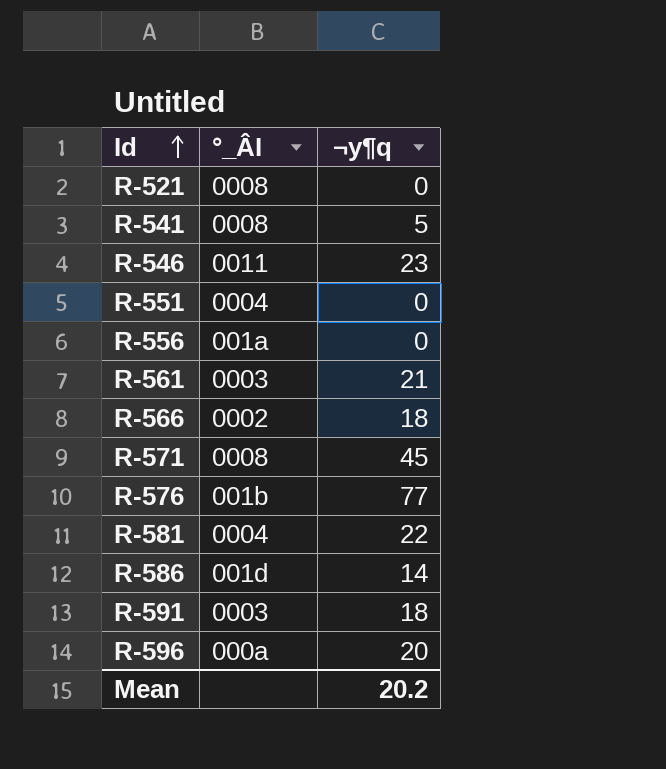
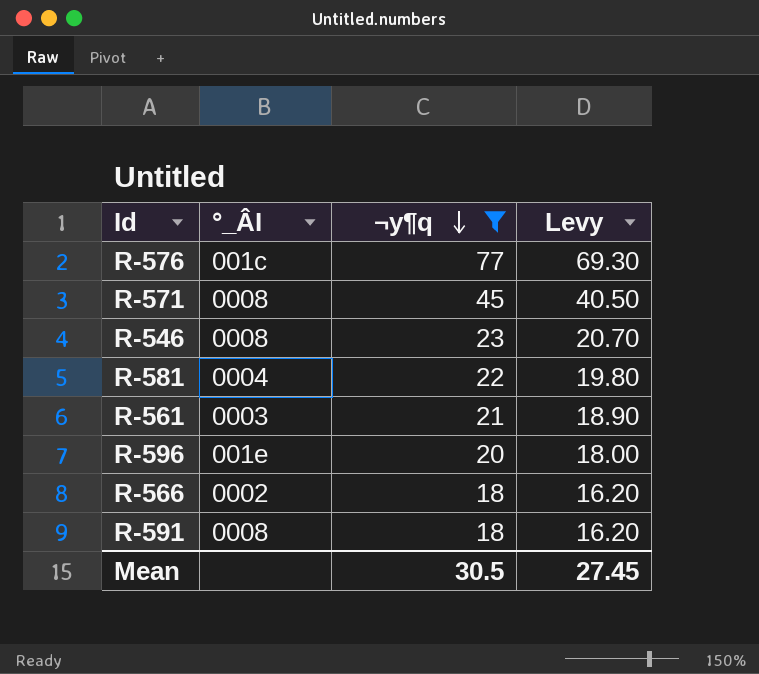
filter: none -> ¬y¶q >= 18
row order: Id ascending -> ¬y¶q descending
column Levy | formula: none -> [¬y¶q] * 0.9
R-576 | °_ÂI: 001b -> 001c
R-546 | °_ÂI: 0011 -> 0008
R-596 | °_ÂI: 000a -> 001e
R-591 | °_ÂI: 0003 -> 0008
Mean | ¬y¶q: 20.2 -> 30.5

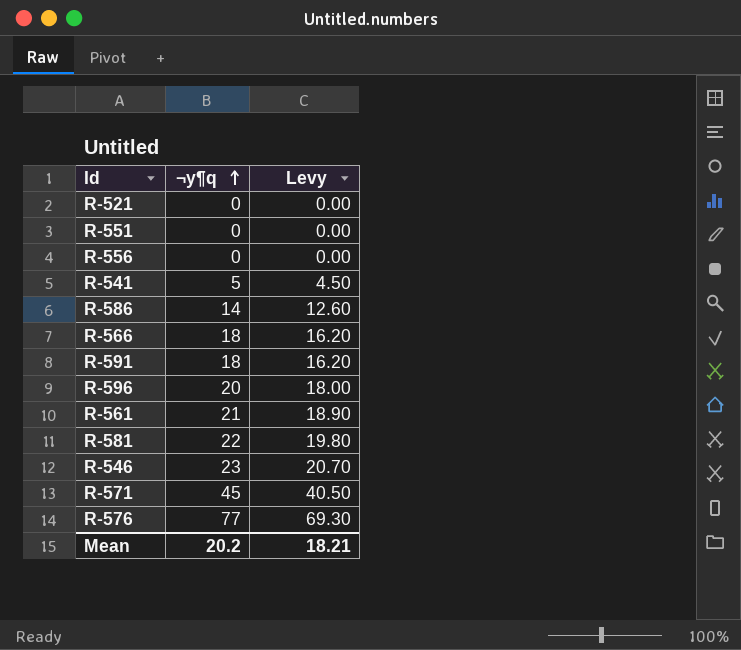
filter: ¬y¶q >= 18 -> none
row order: ¬y¶q descending -> ¬y¶q ascending
column °_ÂI | position: 2 -> none
Mean | ¬y¶q: 30.5 -> 20.2
Mean | Levy: 27.45 -> 18.21

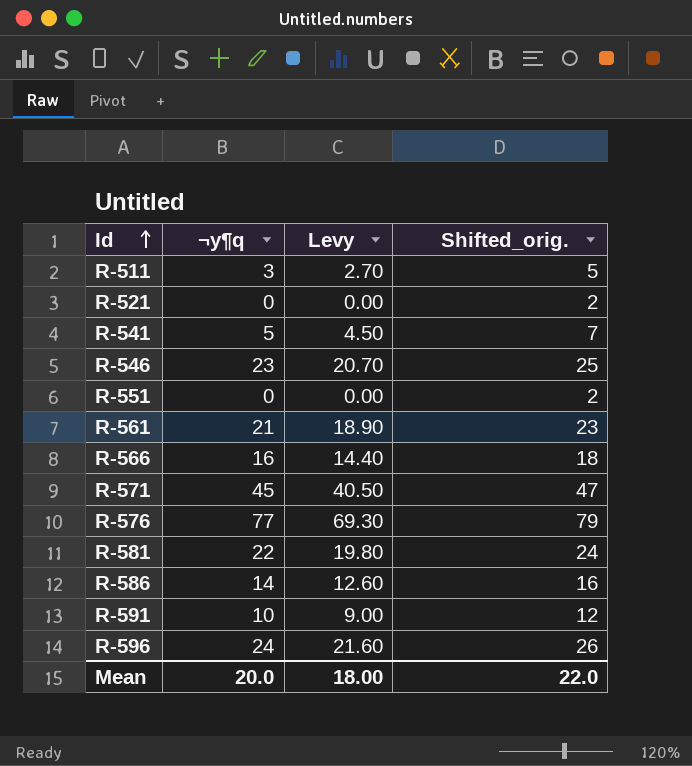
row order: ¬y¶q ascending -> Id ascending
column Shifted_orig. | formula: none -> [¬y¶q] + 2
row R-556: 0 | 0.00 -> none
row R-511: none -> 3 | 2.70 | 5
R-566 | ¬y¶q: 18 -> 16
R-566 | Levy: 16.20 -> 14.40
R-591 | ¬y¶q: 18 -> 10
R-591 | Levy: 16.20 -> 9.00
R-596 | ¬y¶q: 20 -> 24
R-596 | Levy: 18.00 -> 21.60
Mean | ¬y¶q: 20.2 -> 20.0
Mean | Levy: 18.21 -> 18.00

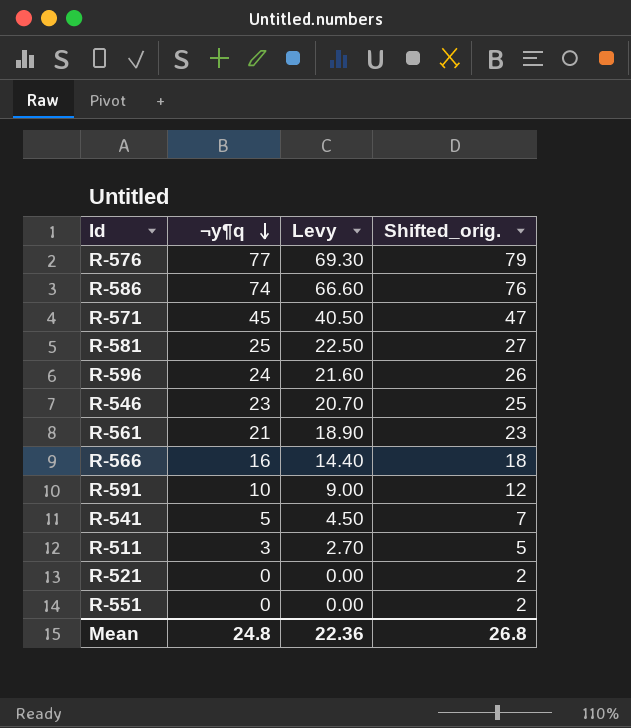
row order: Id ascending -> ¬y¶q descending
R-586 | ¬y¶q: 14 -> 74
R-586 | Levy: 12.60 -> 66.60
R-586 | Shifted_orig.: 16 -> 76
R-581 | ¬y¶q: 22 -> 25
R-581 | Levy: 19.80 -> 22.50
R-581 | Shifted_orig.: 24 -> 27
Mean | ¬y¶q: 20.0 -> 24.8
Mean | Levy: 18.00 -> 22.36
Mean | Shifted_orig.: 22.0 -> 26.8

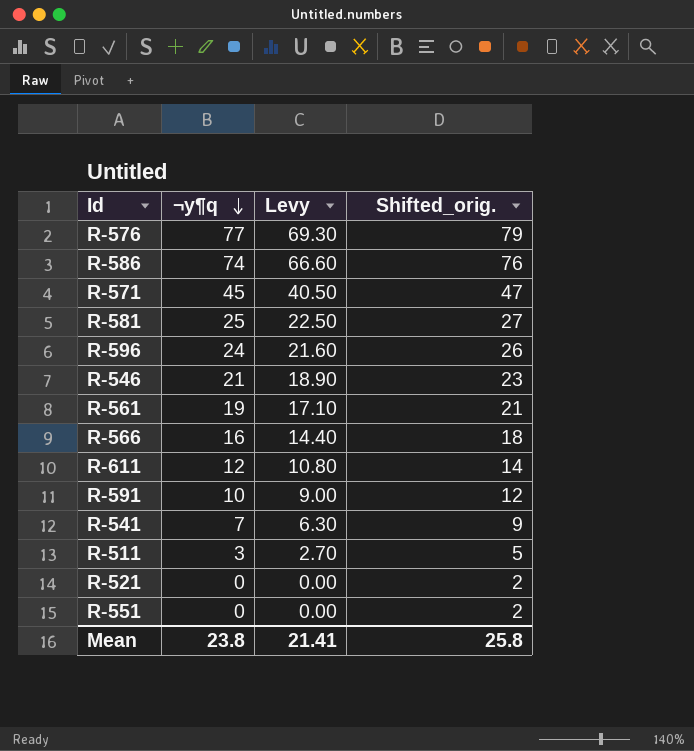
R-546 | ¬y¶q: 23 -> 21
R-546 | Levy: 20.70 -> 18.90
R-546 | Shifted_orig.: 25 -> 23
R-561 | ¬y¶q: 21 -> 19
R-561 | Levy: 18.90 -> 17.10
R-561 | Shifted_orig.: 23 -> 21
row R-611: none -> 12 | 10.80 | 14
R-541 | ¬y¶q: 5 -> 7
R-541 | Levy: 4.50 -> 6.30
R-541 | Shifted_orig.: 7 -> 9
Mean | ¬y¶q: 24.8 -> 23.8
Mean | Levy: 22.36 -> 21.41
Mean | Shifted_orig.: 26.8 -> 25.8

